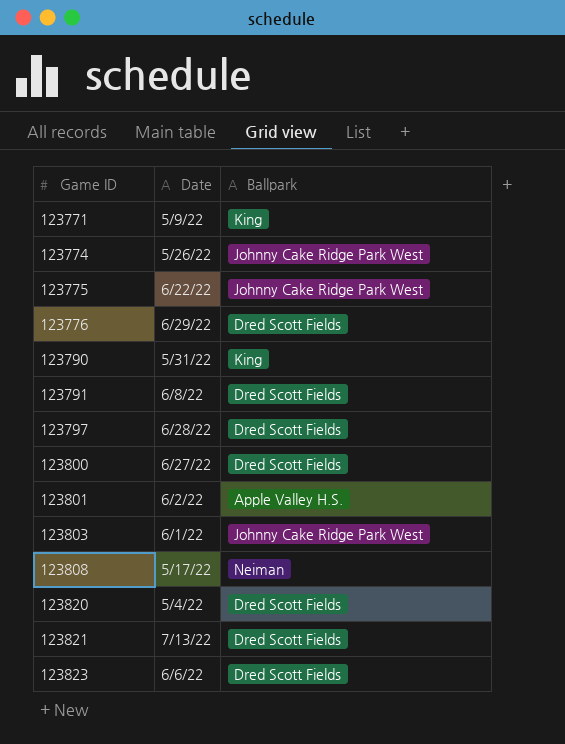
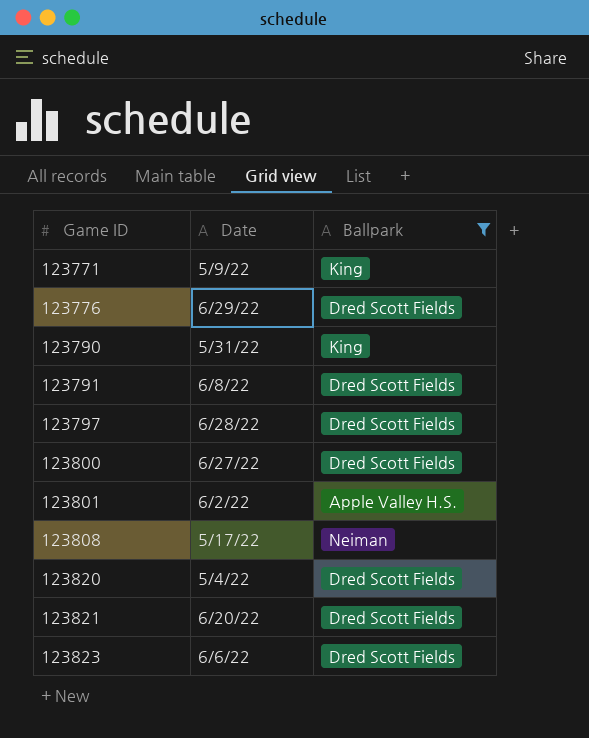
filter: none -> Ballpark != Johnny Cake Ridge Park West
123821 | Date: 7/13/22 -> 6/20/22

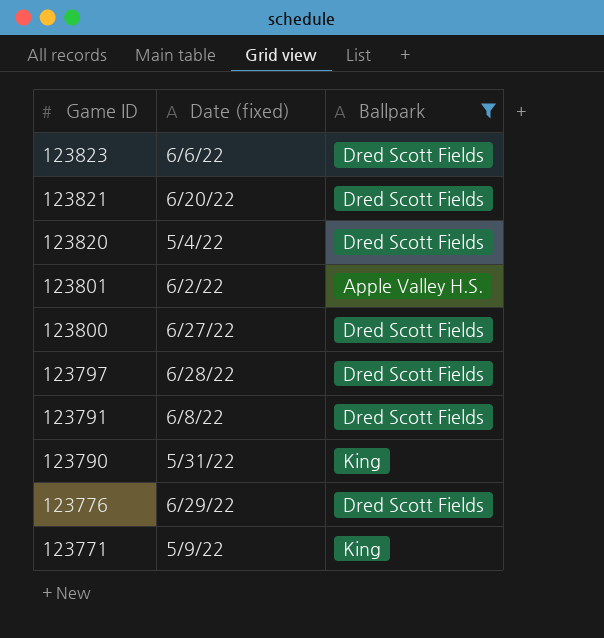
row order: Game ID ascending -> Game ID descending
column name: Date -> Date (fixed)
row 123808: 5/17/22 | Neiman -> none

